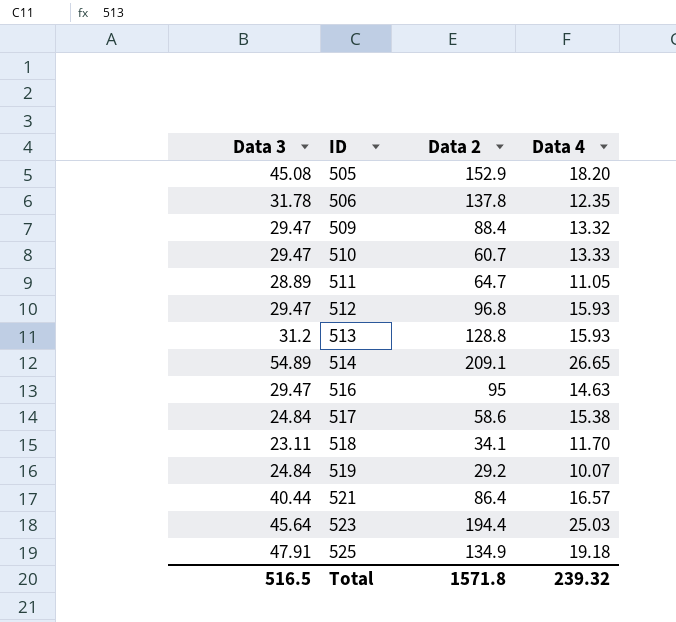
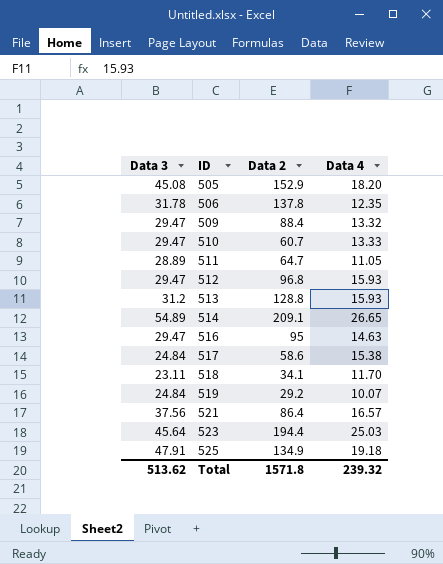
521 | Data 3: 40.44 -> 37.56
Total | Data 3: 516.5 -> 513.62

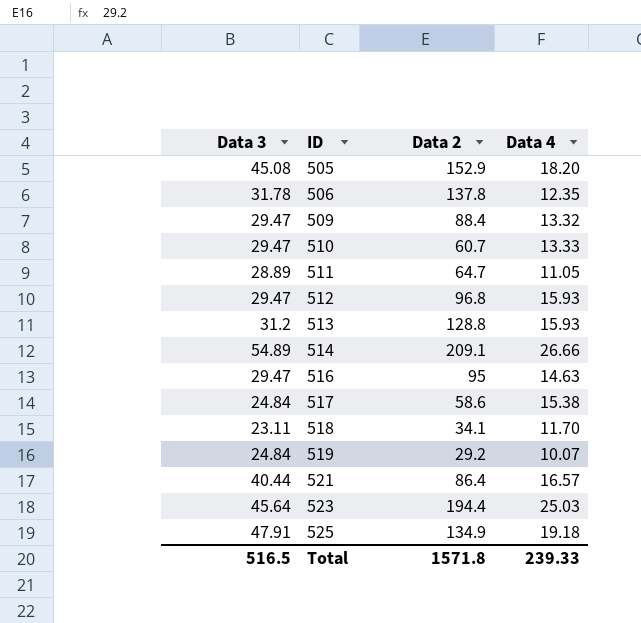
514 | Data 4: 26.65 -> 26.66
521 | Data 3: 37.56 -> 40.44
Total | Data 3: 513.62 -> 516.5
Total | Data 4: 239.32 -> 239.33

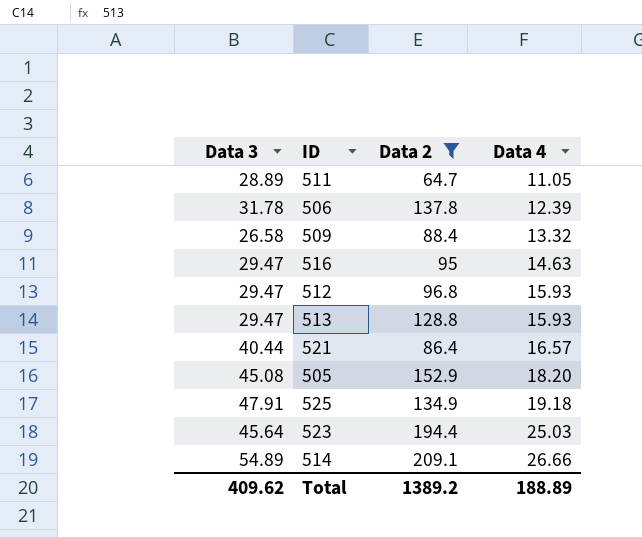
filter: none -> Data 2 >= 64.7
row order: ID ascending -> Data 4 ascending
506 | Data 4: 12.35 -> 12.39
509 | Data 3: 29.47 -> 26.58
513 | Data 3: 31.2 -> 29.47
Total | Data 3: 516.5 -> 409.62
Total | Data 2: 1571.8 -> 1389.2
Total | Data 4: 239.33 -> 188.89

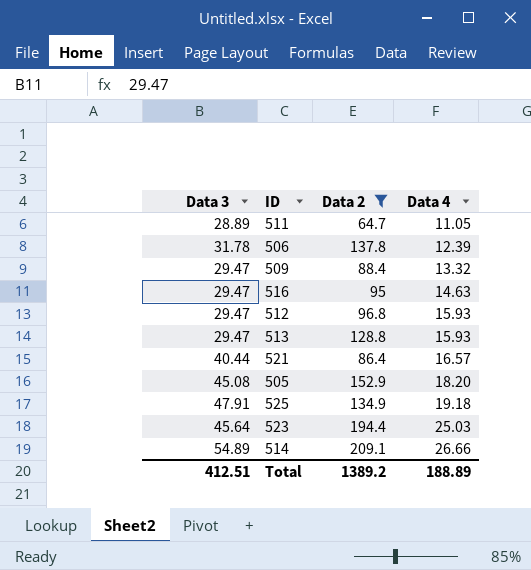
509 | Data 3: 26.58 -> 29.47
Total | Data 3: 409.62 -> 412.51

